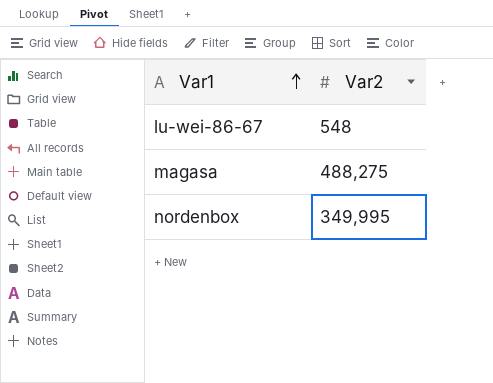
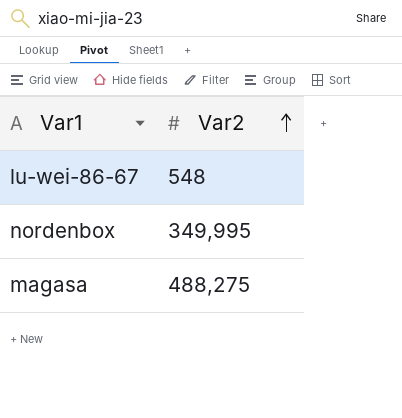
row order: Var1 ascending -> Var2 ascending

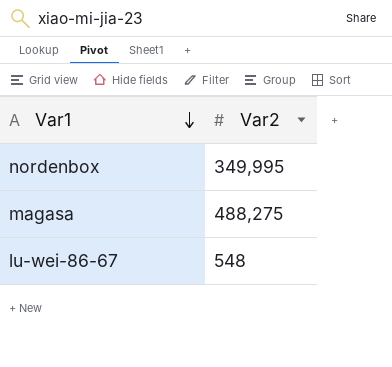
row order: Var2 ascending -> Var1 descending

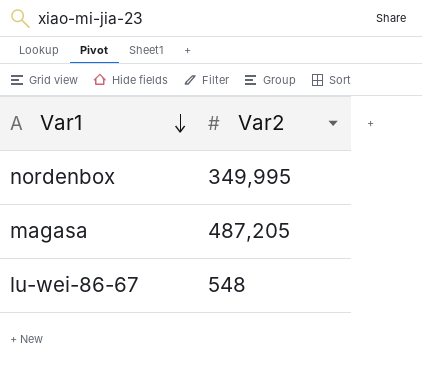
magasa | Var2: 488,275 -> 487,205

